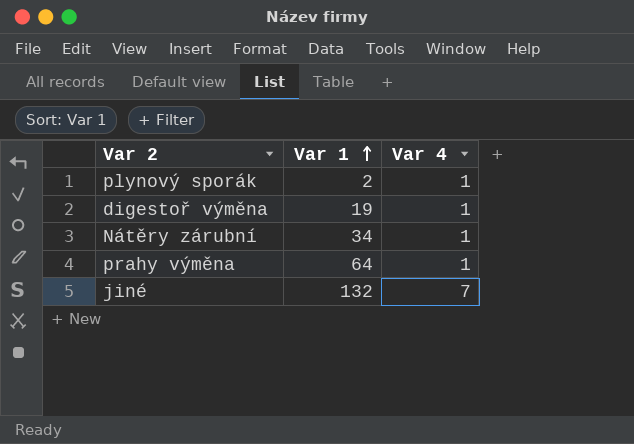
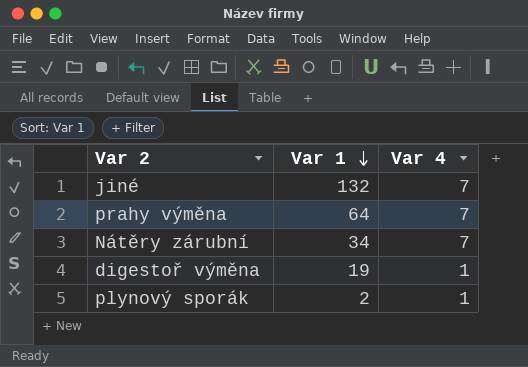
row order: Var 1 ascending -> Var 1 descending
prahy výměna | Var 4: 1 -> 7
Nátěry zárubní | Var 4: 1 -> 7

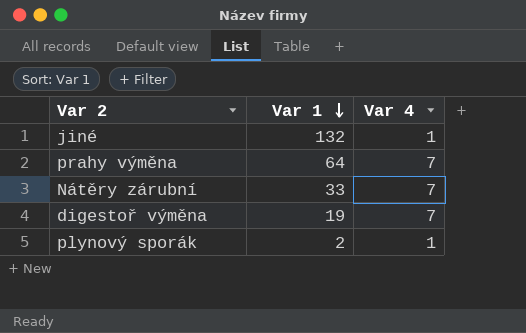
jiné | Var 4: 7 -> 1
Nátěry zárubní | Var 1: 34 -> 33
digestoř výměna | Var 4: 1 -> 7

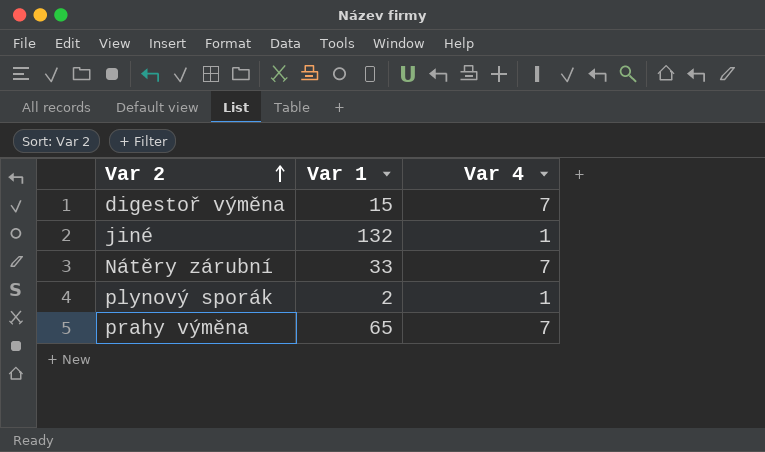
row order: Var 1 descending -> Var 2 ascending
digestoř výměna | Var 1: 19 -> 15
prahy výměna | Var 1: 64 -> 65

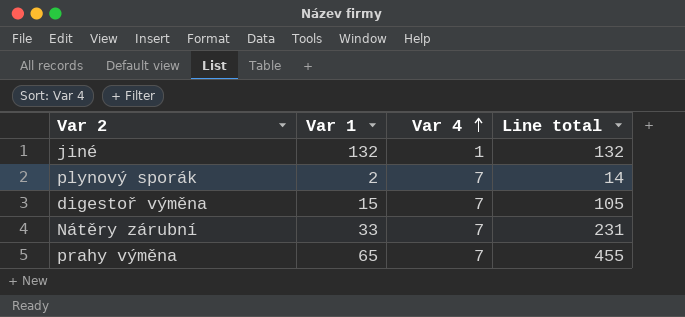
row order: Var 2 ascending -> Var 4 ascending
column Line total | formula: none -> [Var 1] * [Var 4]
plynový sporák | Var 4: 1 -> 7

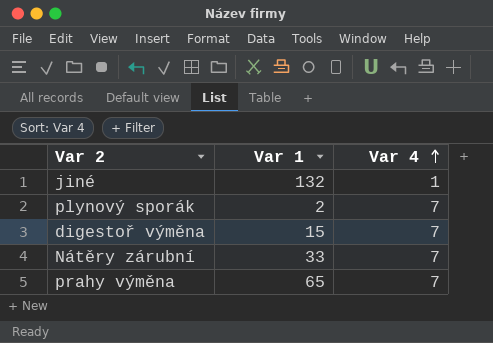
column Line total | formula: [Var 1] * [Var 4] -> none

